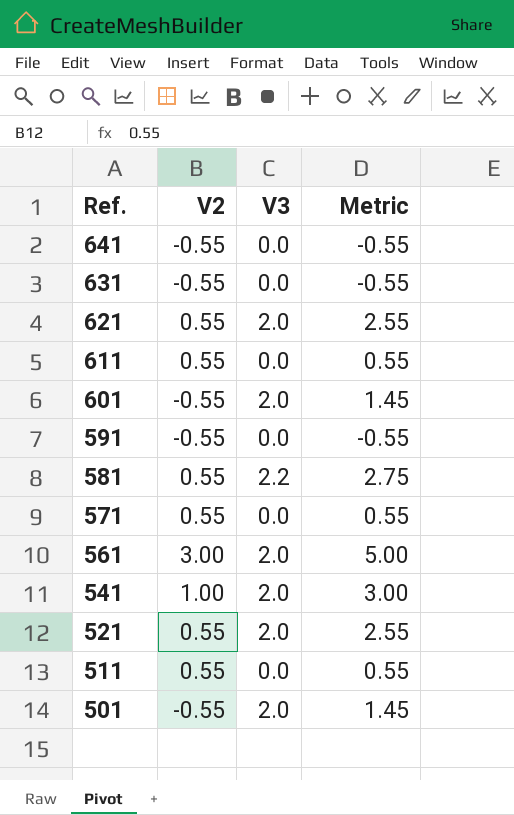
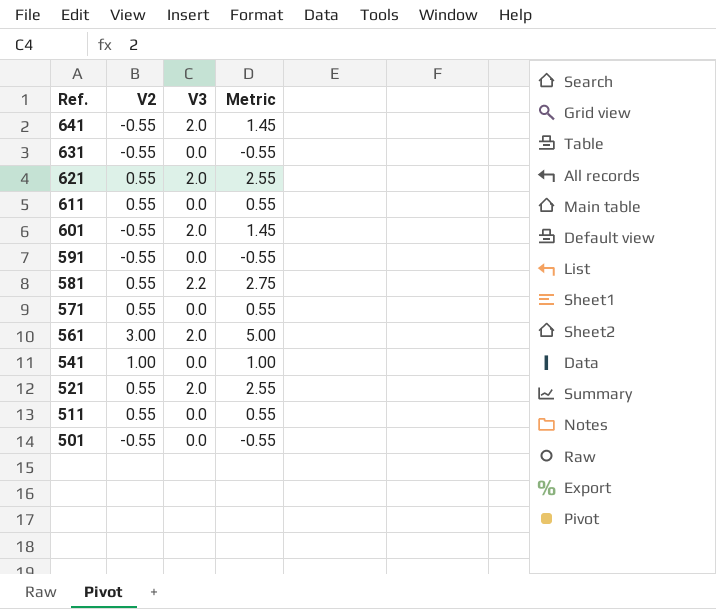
641 | V3: 0.0 -> 2.0
641 | Metric: -0.55 -> 1.45
541 | V3: 2.0 -> 0.0
541 | Metric: 3.00 -> 1.00
501 | V3: 2.0 -> 0.0
501 | Metric: 1.45 -> -0.55

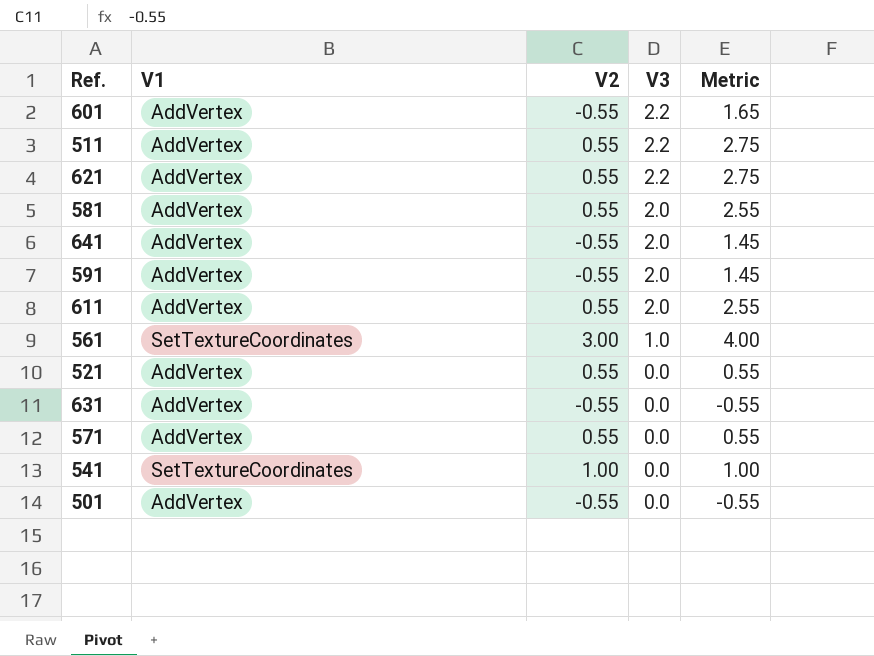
row order: Ref. descending -> V3 descending
column V1 | position: none -> 2
601 | V3: 2.0 -> 2.2
601 | Metric: 1.45 -> 1.65
511 | V3: 0.0 -> 2.2
511 | Metric: 0.55 -> 2.75
621 | V3: 2.0 -> 2.2
621 | Metric: 2.55 -> 2.75
581 | V3: 2.2 -> 2.0
581 | Metric: 2.75 -> 2.55
591 | V3: 0.0 -> 2.0
591 | Metric: -0.55 -> 1.45
611 | V3: 0.0 -> 2.0
611 | Metric: 0.55 -> 2.55
561 | V3: 2.0 -> 1.0
561 | Metric: 5.00 -> 4.00
521 | V3: 2.0 -> 0.0
521 | Metric: 2.55 -> 0.55

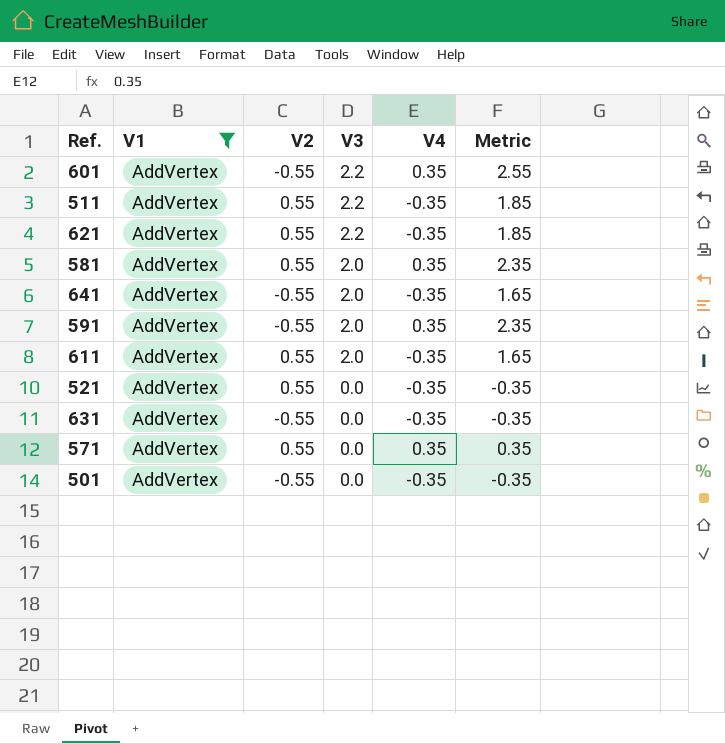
filter: none -> V1 = AddVertex
column V4 | position: none -> 5
column Metric | formula: [V2] + [V3] -> [V3] + [V4]

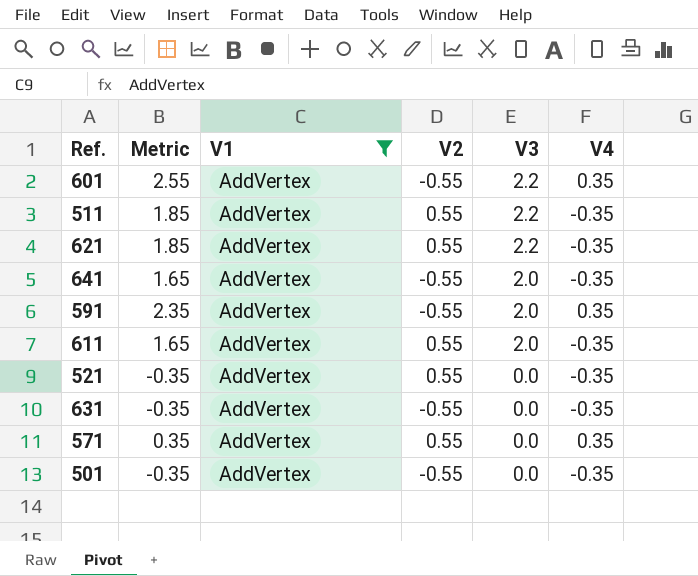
column Metric | position: 6 -> 2
row 581: AddVertex | 0.55 | 2.0 | 0.35 | 2.35 -> none

